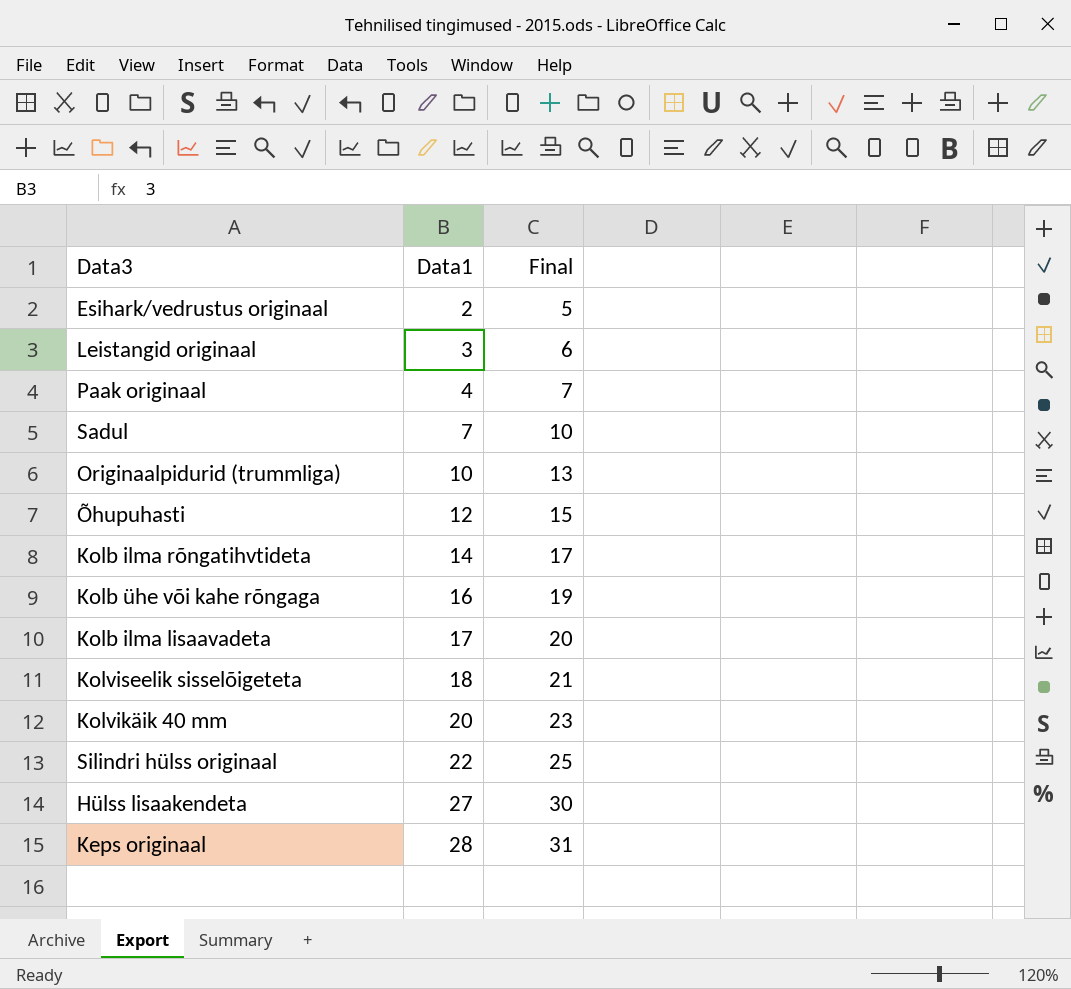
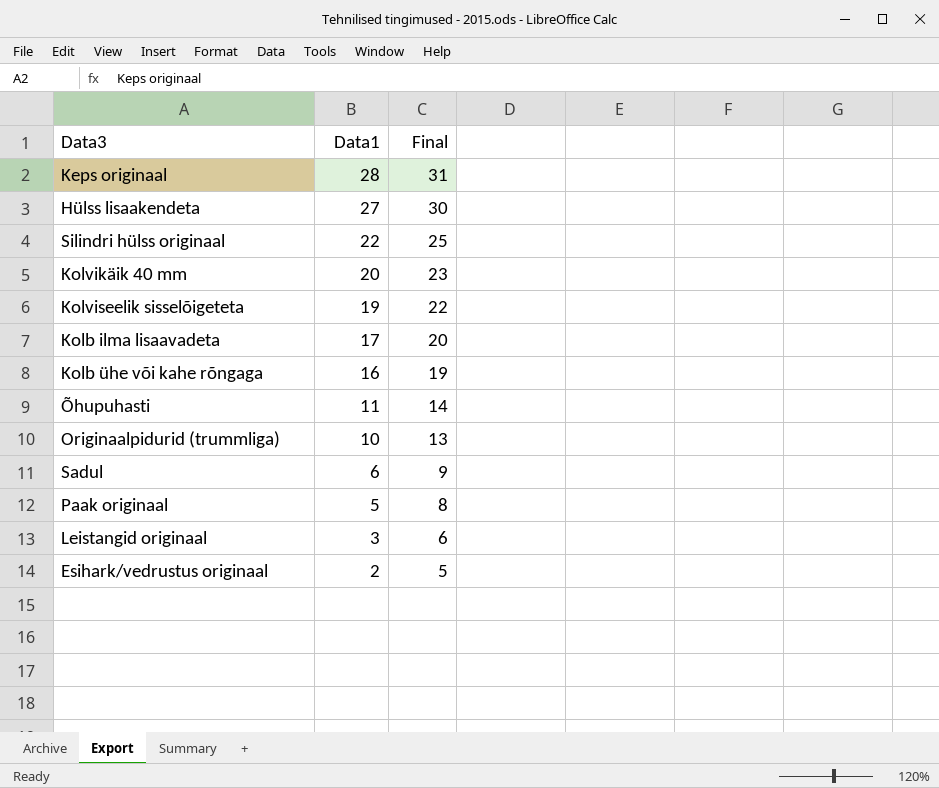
row order: Data1 ascending -> Data1 descending
row Kolb ilma rõngatihvtideta: 14 | 17 -> none
Kolviseelik sisselõigeteta | Data1: 18 -> 19
Kolviseelik sisselõigeteta | Final: 21 -> 22
Õhupuhasti | Data1: 12 -> 11
Õhupuhasti | Final: 15 -> 14
Sadul | Data1: 7 -> 6
Sadul | Final: 10 -> 9
Paak originaal | Data1: 4 -> 5
Paak originaal | Final: 7 -> 8

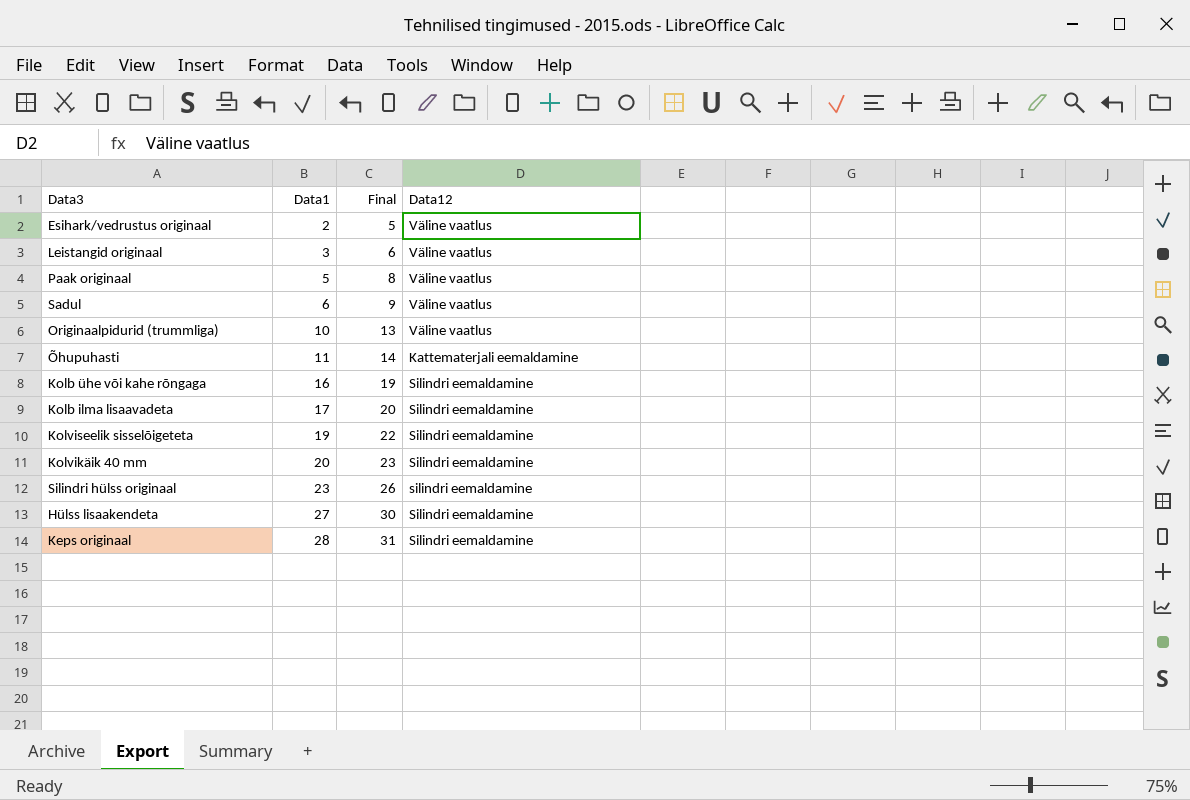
row order: Data1 descending -> Data1 ascending
column Data12 | position: none -> 4
Silindri hülss originaal | Data1: 22 -> 23
Silindri hülss originaal | Final: 25 -> 26

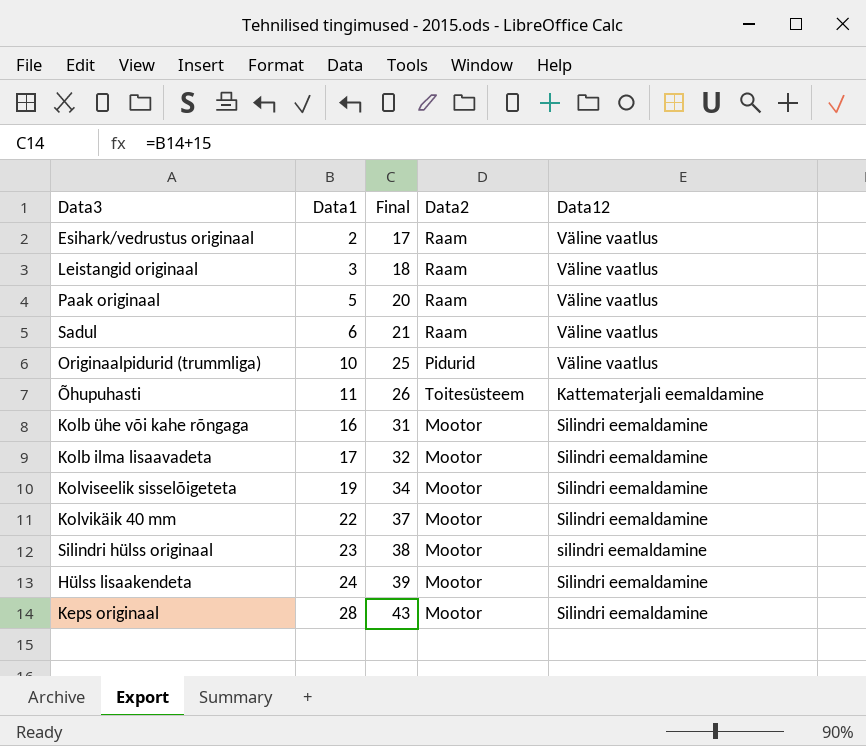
column Final | formula: [Data1] + 3 -> [Data1] + 15
column Data2 | position: none -> 4
Kolvikäik 40 mm | Data1: 20 -> 22
Hülss lisaakendeta | Data1: 27 -> 24

